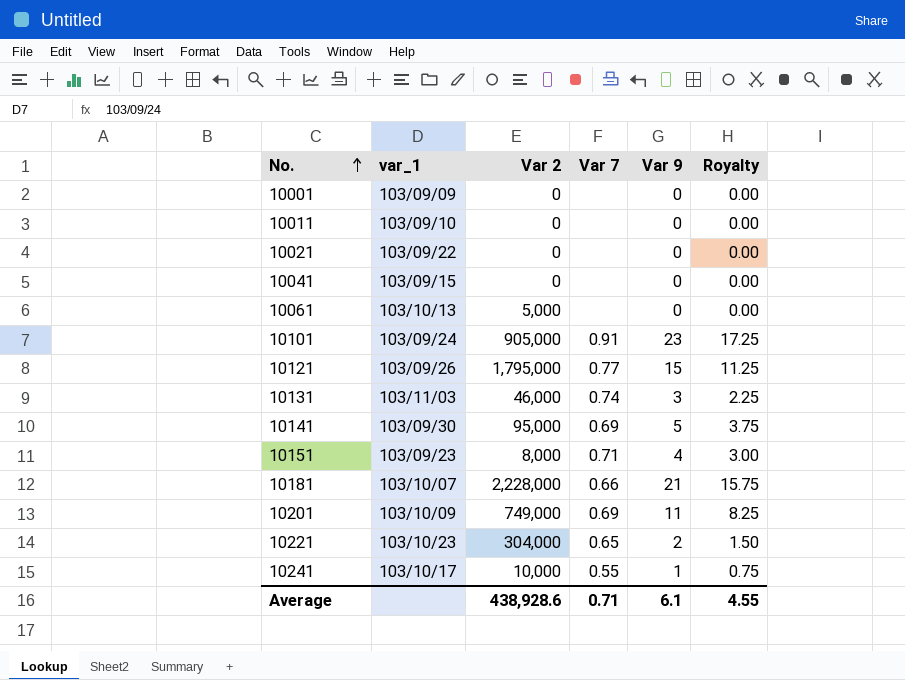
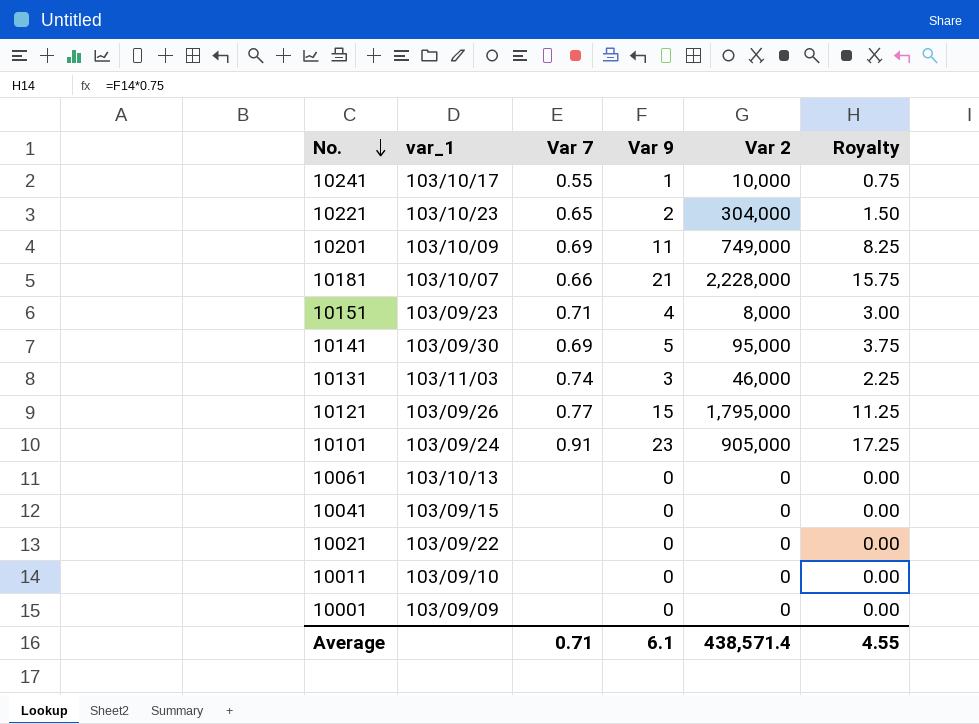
row order: No. ascending -> No. descending
column Var 2 | position: 3 -> 5
10061 | Var 2: 5,000 -> 0
Average | Var 2: 438,928.6 -> 438,571.4

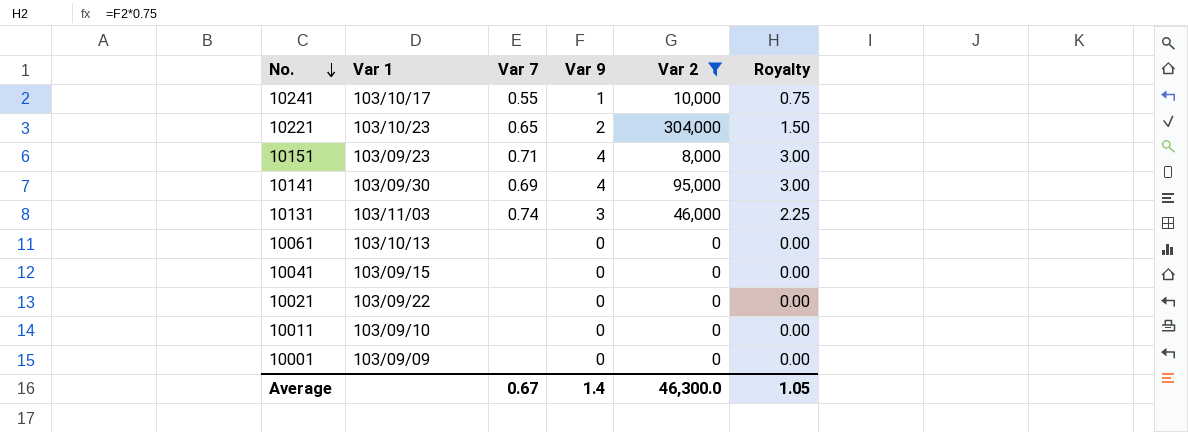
filter: none -> Var 2 <= 304,000
column name: var_1 -> Var 1
10141 | Var 9: 5 -> 4
10141 | Royalty: 3.75 -> 3.00
Average | Var 7: 0.71 -> 0.67
Average | Var 9: 6.1 -> 1.4
Average | Var 2: 438,571.4 -> 46,300.0
Average | Royalty: 4.55 -> 1.05

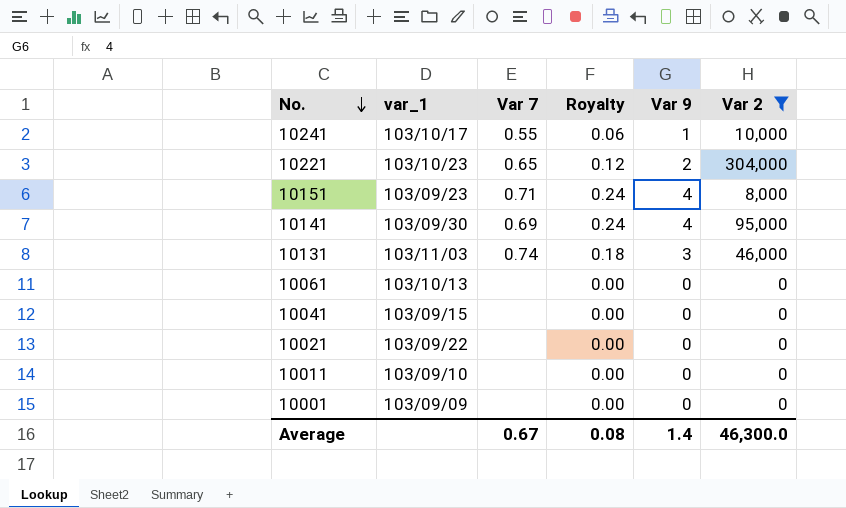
column name: Var 1 -> var_1
column Royalty | formula: [Var 9] * 0.75 -> [Var 9] * 0.06
column Royalty | position: 6 -> 4
Average | Royalty: 1.05 -> 0.08

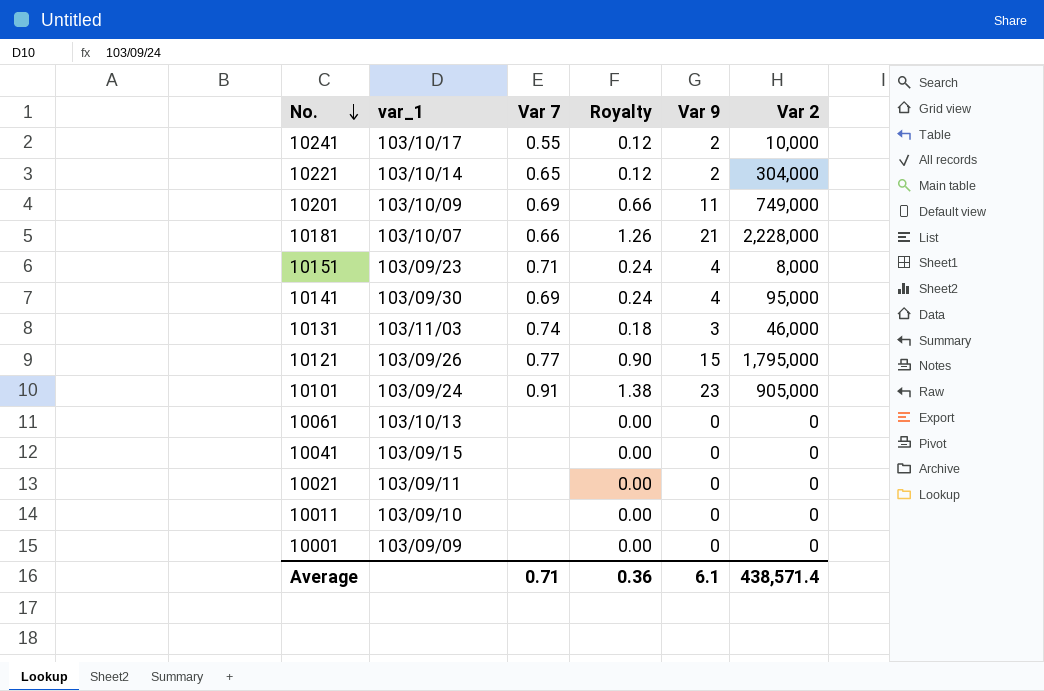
filter: Var 2 <= 304,000 -> none
10241 | Royalty: 0.06 -> 0.12
10241 | Var 9: 1 -> 2
10221 | var_1: 103/10/23 -> 103/10/14
10021 | var_1: 103/09/22 -> 103/09/11
Average | Var 7: 0.67 -> 0.71
Average | Royalty: 0.08 -> 0.36
Average | Var 9: 1.4 -> 6.1
Average | Var 2: 46,300.0 -> 438,571.4

